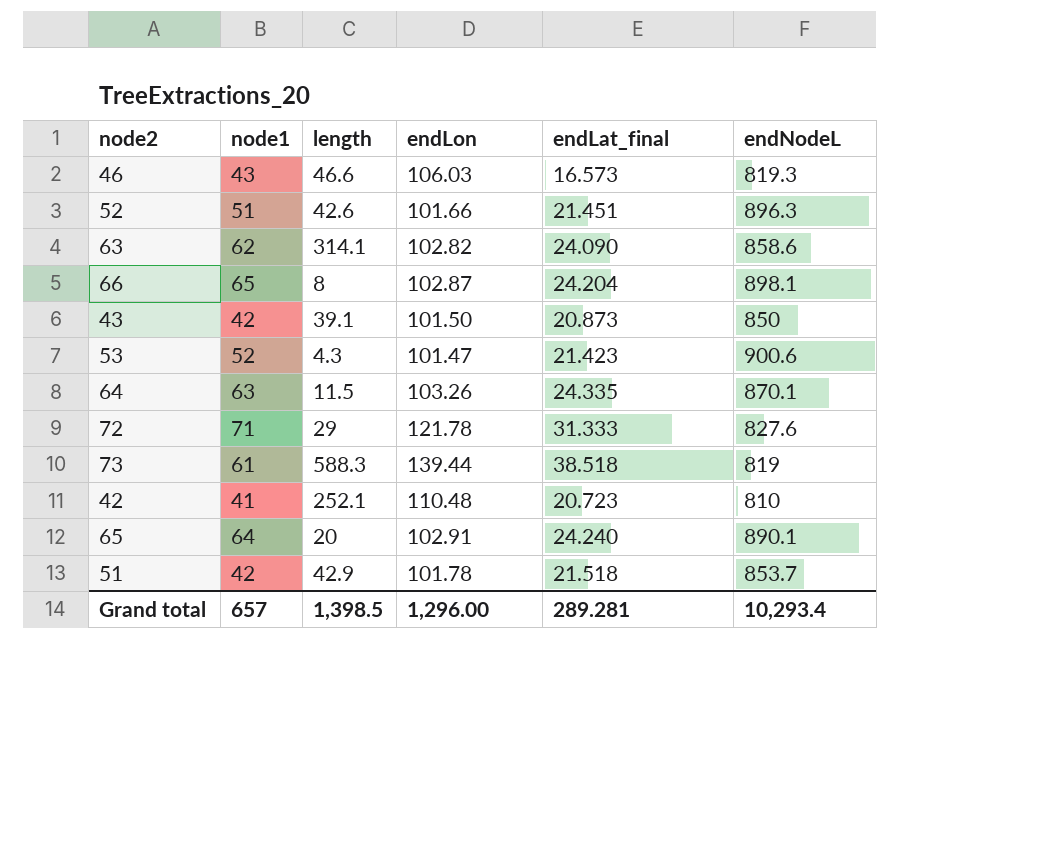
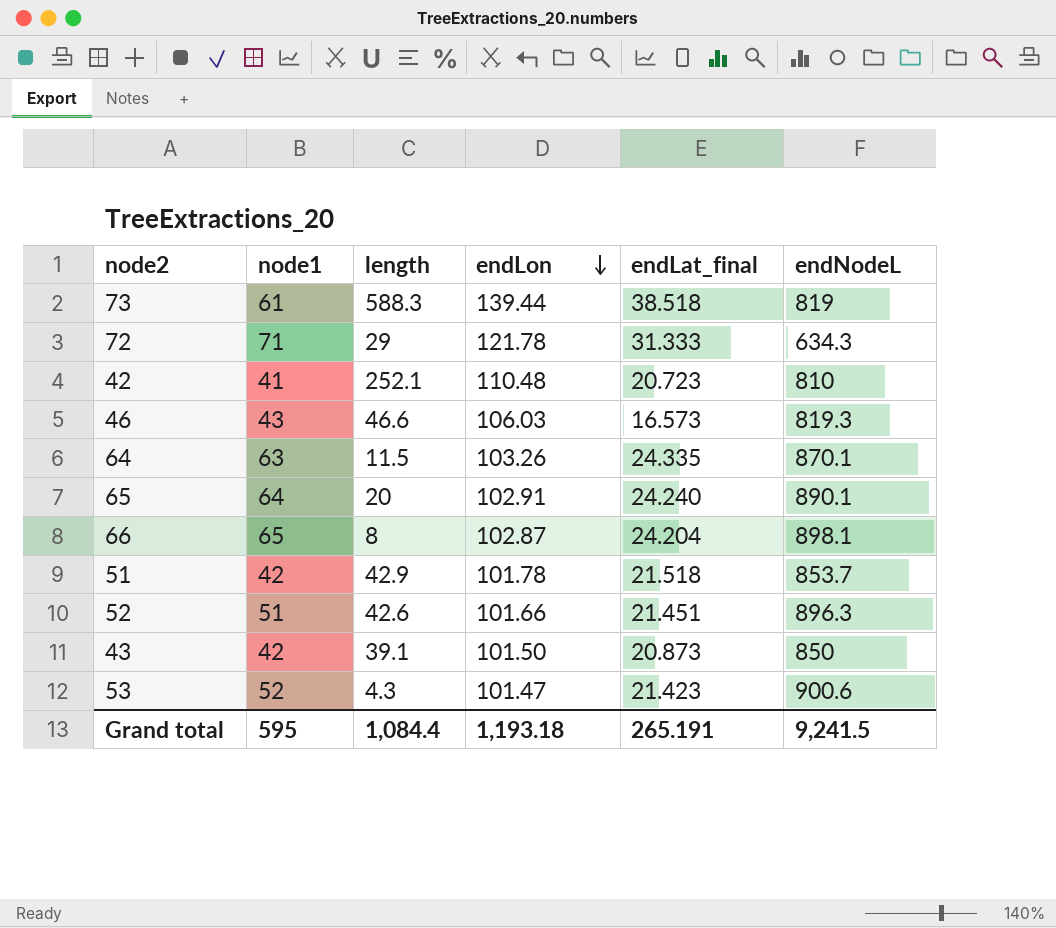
row order: none -> endLon descending
row 63: 62 | 314.1 | 102.82 | 24.090 | 858.6 -> none
72 | endNodeL: 827.6 -> 634.3
Grand total | node1: 657 -> 595
Grand total | length: 1,398.5 -> 1,084.4
Grand total | endLon: 1,296.00 -> 1,193.18
Grand total | endLat_final: 289.281 -> 265.191
Grand total | endNodeL: 10,293.4 -> 9,241.5

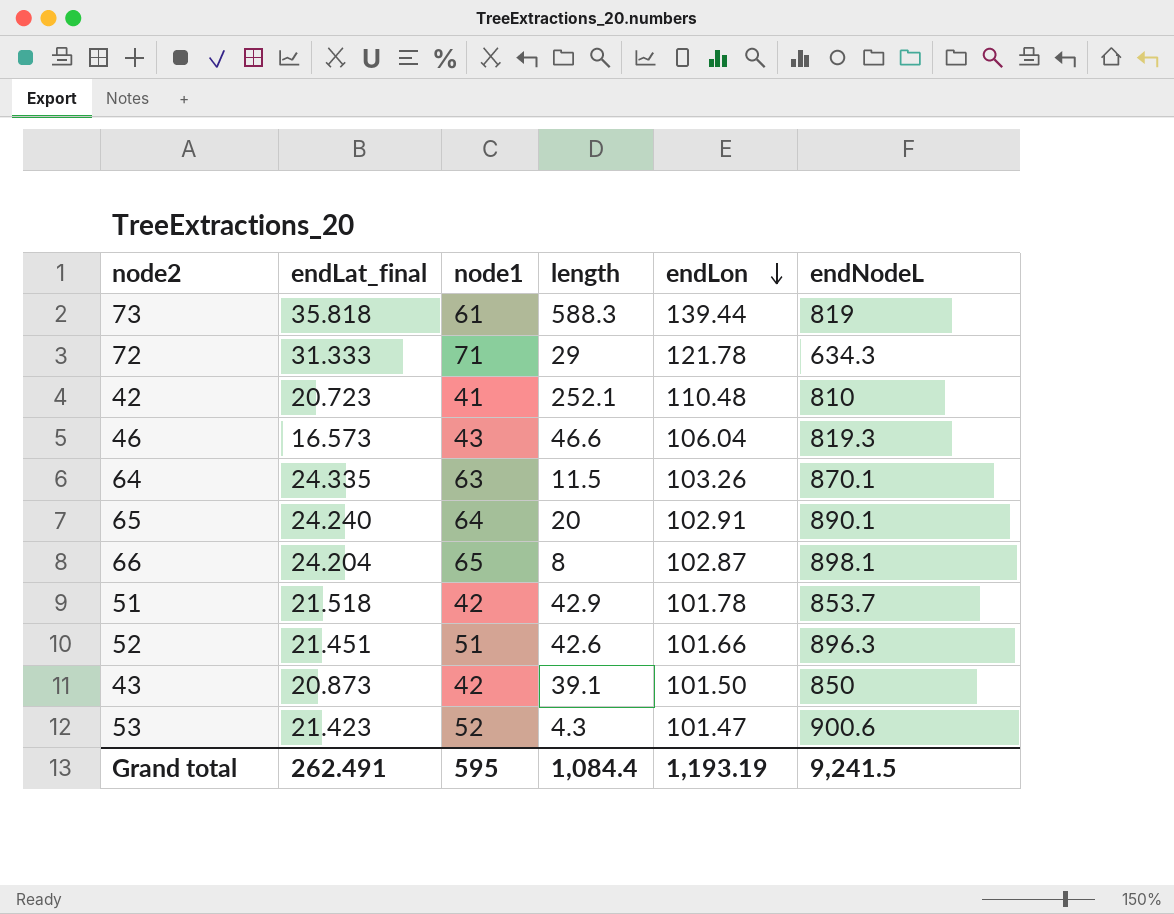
column endLat_final | position: 5 -> 2
73 | endLat_final: 38.518 -> 35.818
46 | endLon: 106.03 -> 106.04
Grand total | endLat_final: 265.191 -> 262.491
Grand total | endLon: 1,193.18 -> 1,193.19

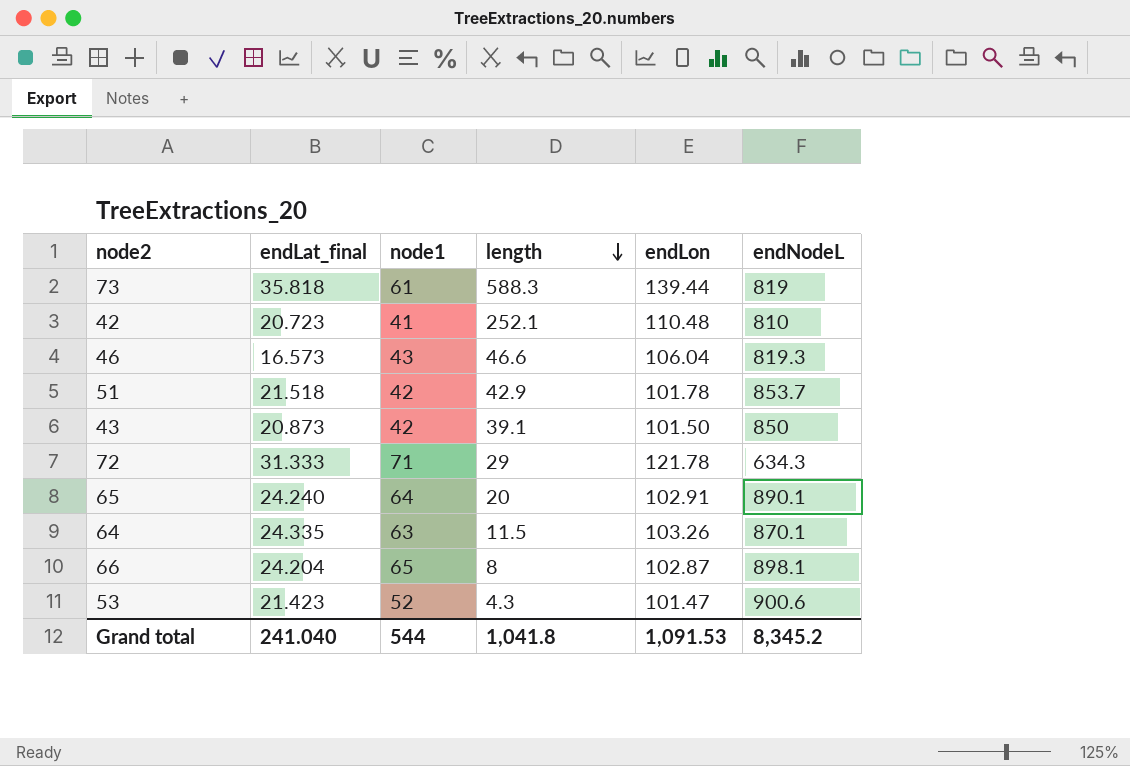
row order: endLon descending -> length descending
row 52: 21.451 | 51 | 42.6 | 101.66 | 896.3 -> none
Grand total | endLat_final: 262.491 -> 241.040
Grand total | node1: 595 -> 544
Grand total | length: 1,084.4 -> 1,041.8
Grand total | endLon: 1,193.19 -> 1,091.53
Grand total | endNodeL: 9,241.5 -> 8,345.2

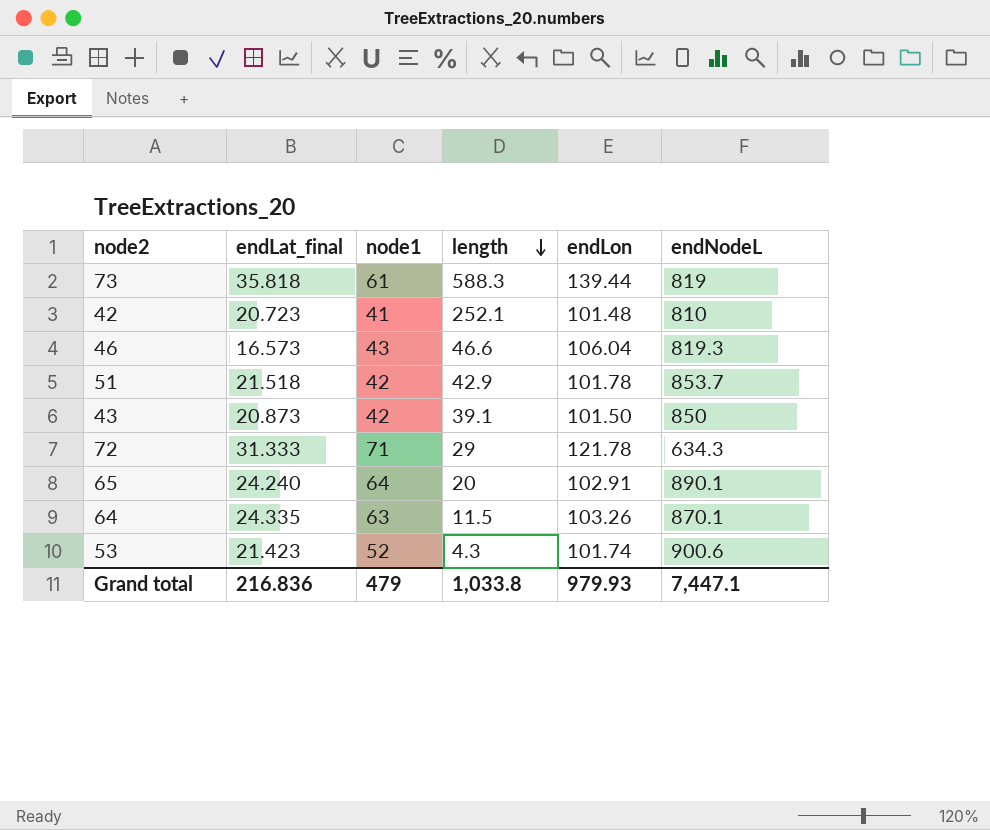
row 66: 24.204 | 65 | 8 | 102.87 | 898.1 -> none
42 | endLon: 110.48 -> 101.48
53 | endLon: 101.47 -> 101.74
Grand total | endLat_final: 241.040 -> 216.836
Grand total | node1: 544 -> 479
Grand total | length: 1,041.8 -> 1,033.8
Grand total | endLon: 1,091.53 -> 979.93
Grand total | endNodeL: 8,345.2 -> 7,447.1

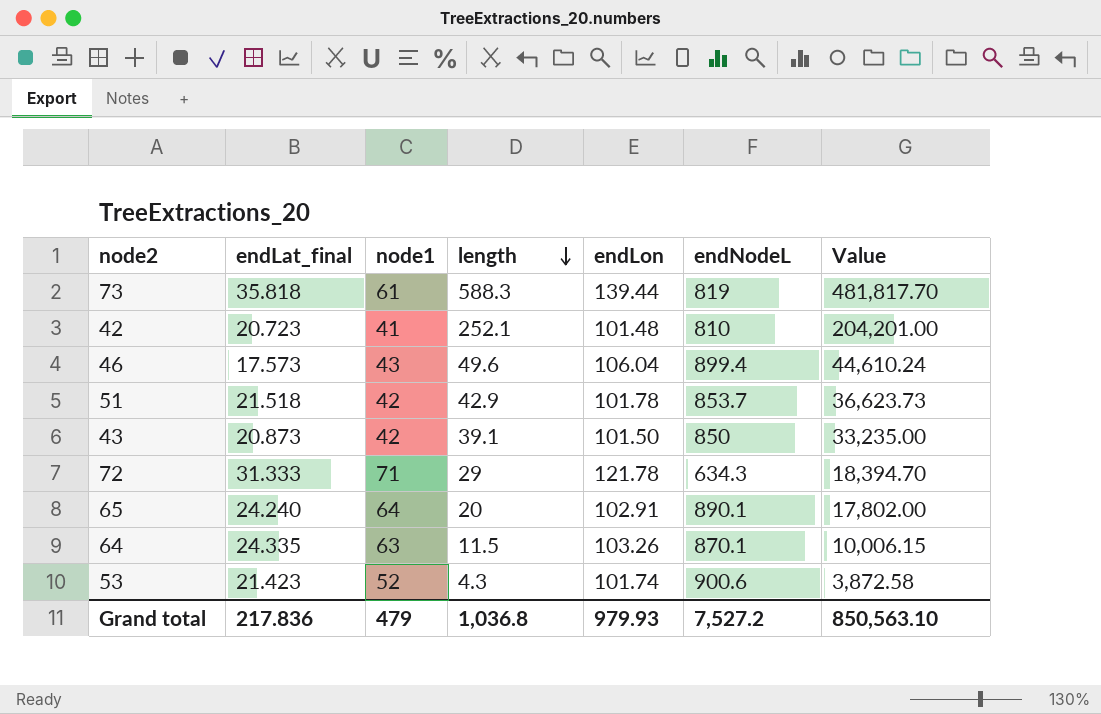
column Value | formula: none -> [length] * [endNodeL]
46 | endLat_final: 16.573 -> 17.573
46 | length: 46.6 -> 49.6
46 | endNodeL: 819.3 -> 899.4
Grand total | endLat_final: 216.836 -> 217.836
Grand total | length: 1,033.8 -> 1,036.8
Grand total | endNodeL: 7,447.1 -> 7,527.2

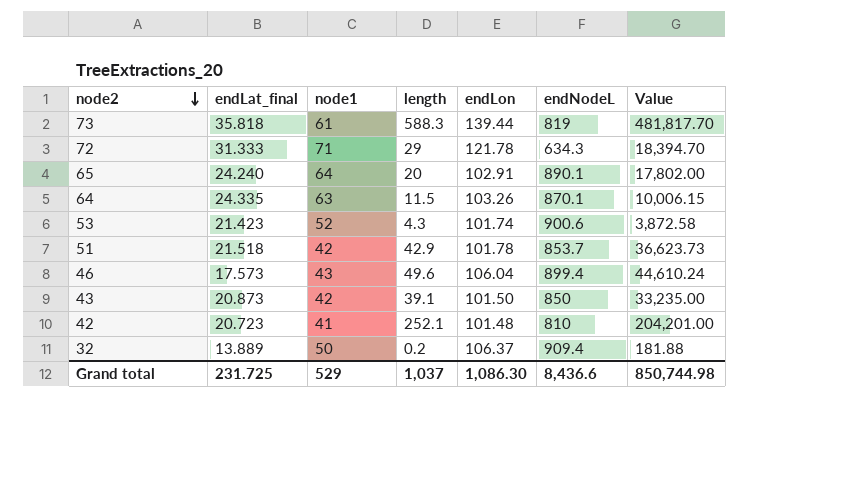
row order: length descending -> node2 descending
row 32: none -> 13.889 | 50 | 0.2 | 106.37 | 909.4 | 181.88
Grand total | endLat_final: 217.836 -> 231.725
Grand total | node1: 479 -> 529
Grand total | length: 1,036.8 -> 1,037
Grand total | endLon: 979.93 -> 1,086.30
Grand total | endNodeL: 7,527.2 -> 8,436.6
Grand total | Value: 850,563.10 -> 850,744.98

